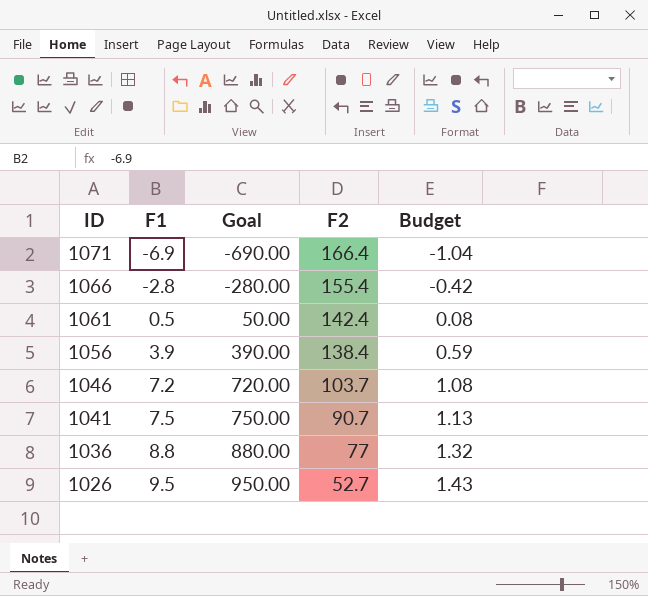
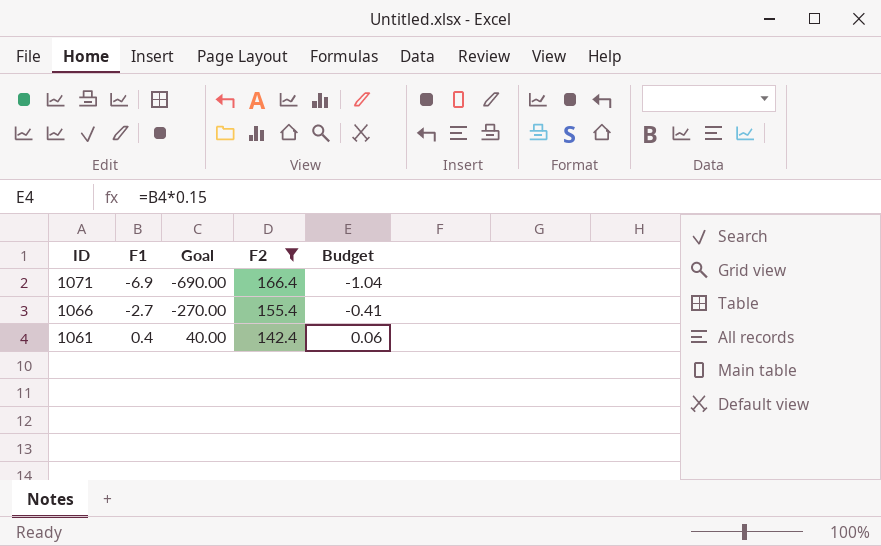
filter: none -> F2 >= 142.4
1066 | F1: -2.8 -> -2.7
1066 | Goal: -280.00 -> -270.00
1066 | Budget: -0.42 -> -0.41
1061 | F1: 0.5 -> 0.4
1061 | Goal: 50.00 -> 40.00
1061 | Budget: 0.08 -> 0.06

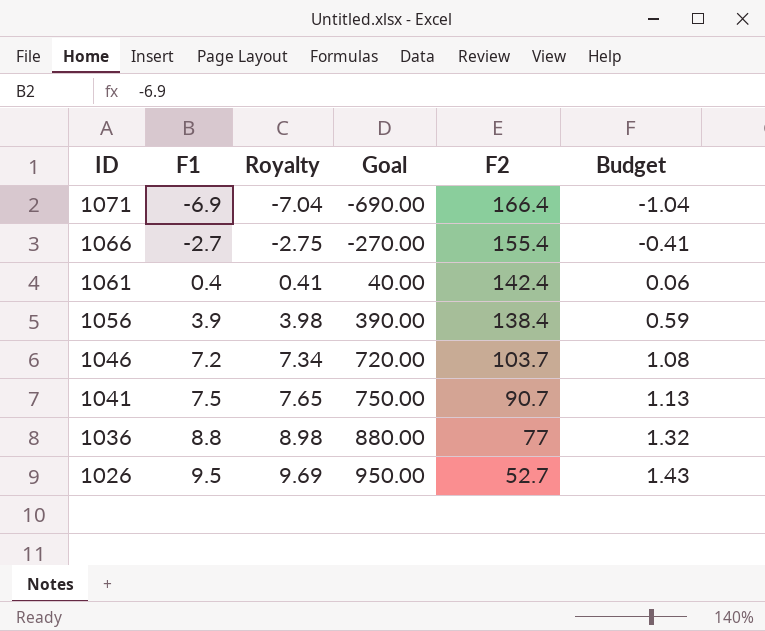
filter: F2 >= 142.4 -> none
column Royalty | formula: none -> [F1] * 1.02

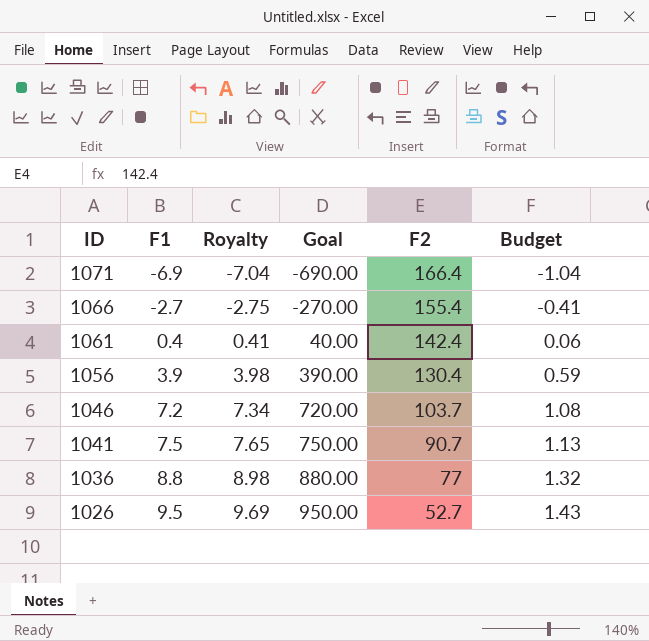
1056 | F2: 138.4 -> 130.4

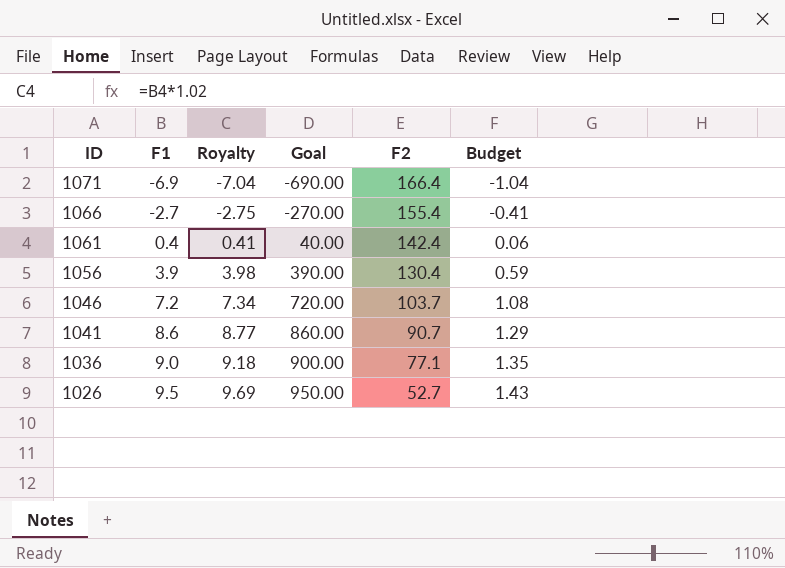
1041 | F1: 7.5 -> 8.6
1041 | Royalty: 7.65 -> 8.77
1041 | Goal: 750.00 -> 860.00
1041 | Budget: 1.13 -> 1.29
1036 | F1: 8.8 -> 9.0
1036 | Royalty: 8.98 -> 9.18
1036 | Goal: 880.00 -> 900.00
1036 | F2: 77 -> 77.1
1036 | Budget: 1.32 -> 1.35

